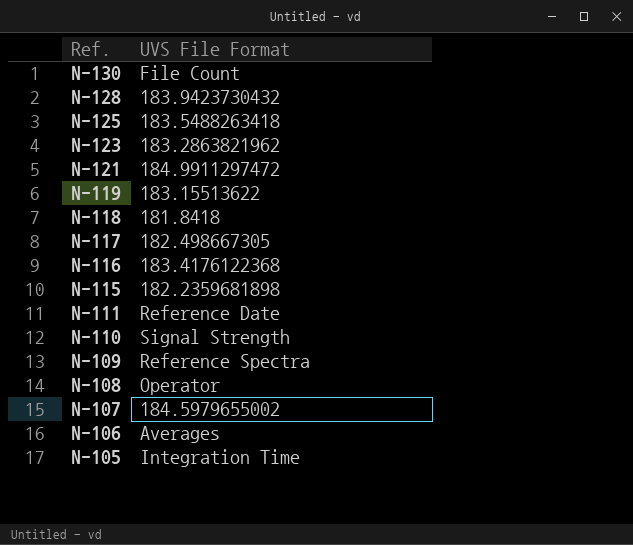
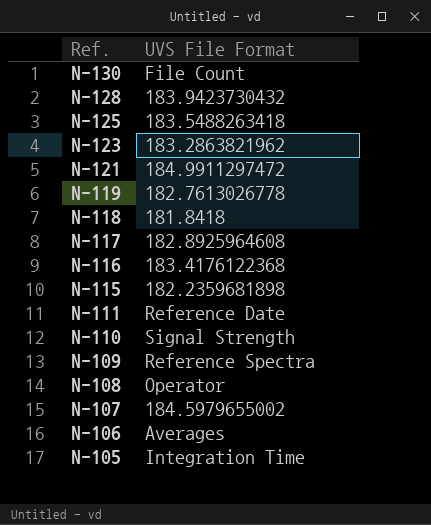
N-119 | UVS File Format: 183.15513622 -> 182.7613026778
N-117 | UVS File Format: 182.498667305 -> 182.8925964608

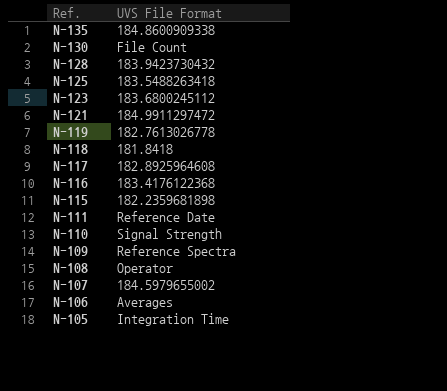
row N-135: none -> 184.8600909338
N-123 | UVS File Format: 183.2863821962 -> 183.6800245112

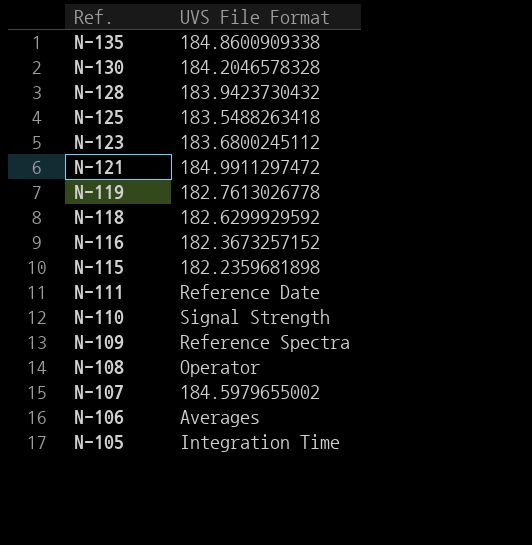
row N-117: 182.8925964608 -> none
N-130 | UVS File Format: File Count -> 184.2046578328
N-118 | UVS File Format: 181.8418 -> 182.6299929592
N-116 | UVS File Format: 183.4176122368 -> 182.3673257152

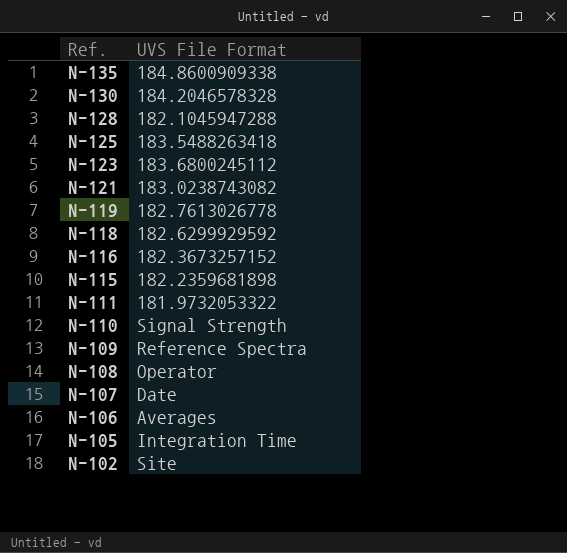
N-128 | UVS File Format: 183.9423730432 -> 182.1045947288
N-121 | UVS File Format: 184.9911297472 -> 183.0238743082
N-111 | UVS File Format: Reference Date -> 181.9732053322
N-107 | UVS File Format: 184.5979655002 -> Date
row N-102: none -> Site

